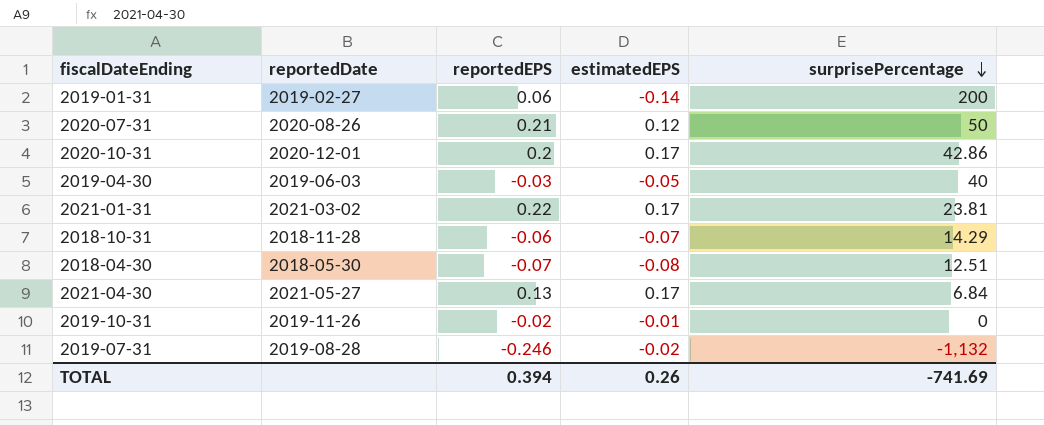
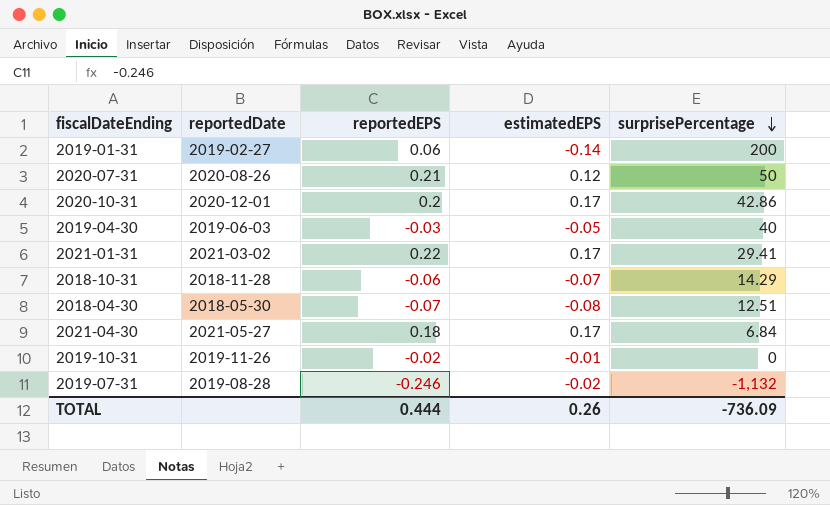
2021-01-31 | surprisePercentage: 23.81 -> 29.41
2021-04-30 | reportedEPS: 0.13 -> 0.18
TOTAL | reportedEPS: 0.394 -> 0.444
TOTAL | surprisePercentage: -741.69 -> -736.09

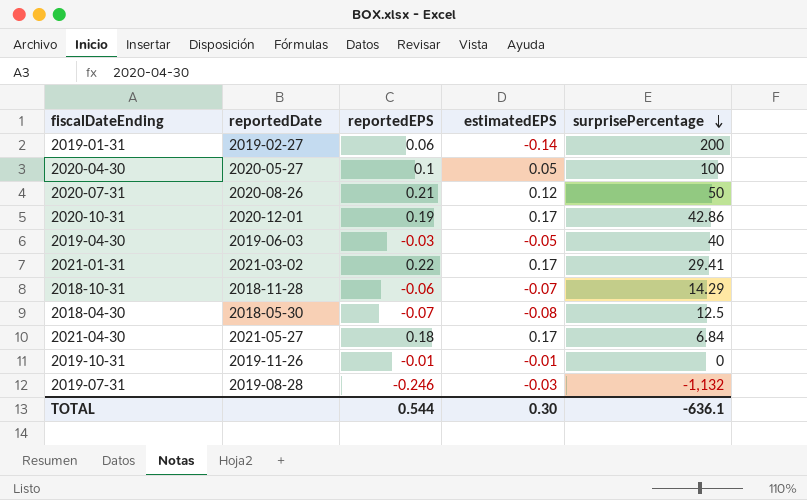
row 2020-04-30: none -> 2020-05-27 | 0.1 | 0.05 | 100
2020-10-31 | reportedEPS: 0.2 -> 0.19
2018-04-30 | surprisePercentage: 12.51 -> 12.5
2019-10-31 | reportedEPS: -0.02 -> -0.01
2019-07-31 | estimatedEPS: -0.02 -> -0.03
TOTAL | reportedEPS: 0.444 -> 0.544
TOTAL | estimatedEPS: 0.26 -> 0.30
TOTAL | surprisePercentage: -736.09 -> -636.1

